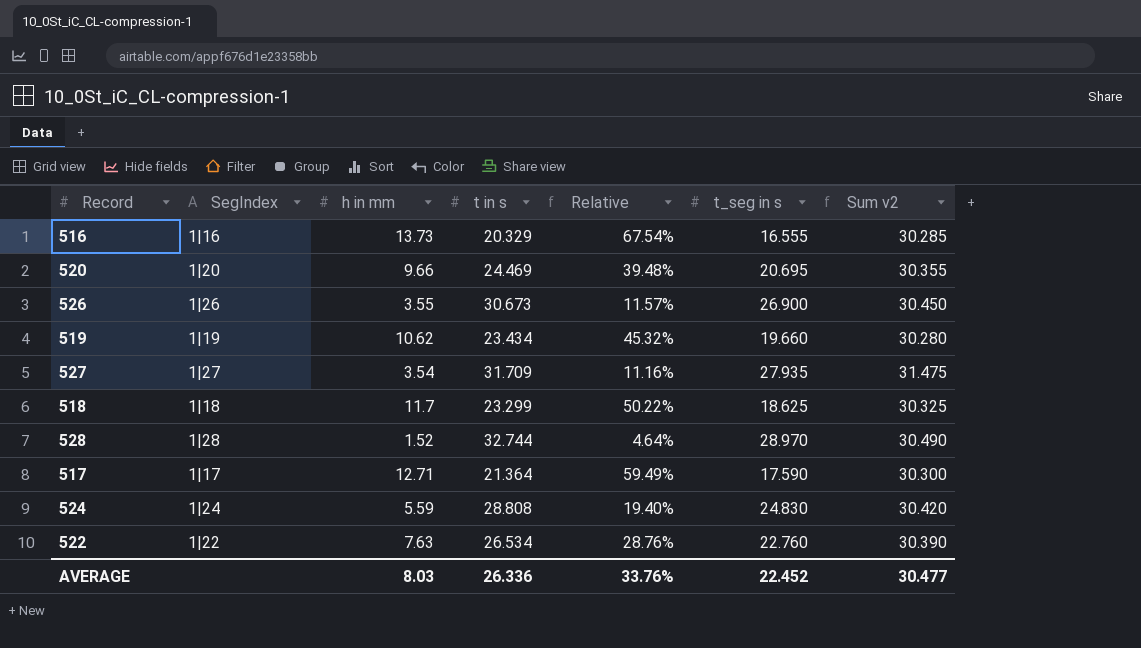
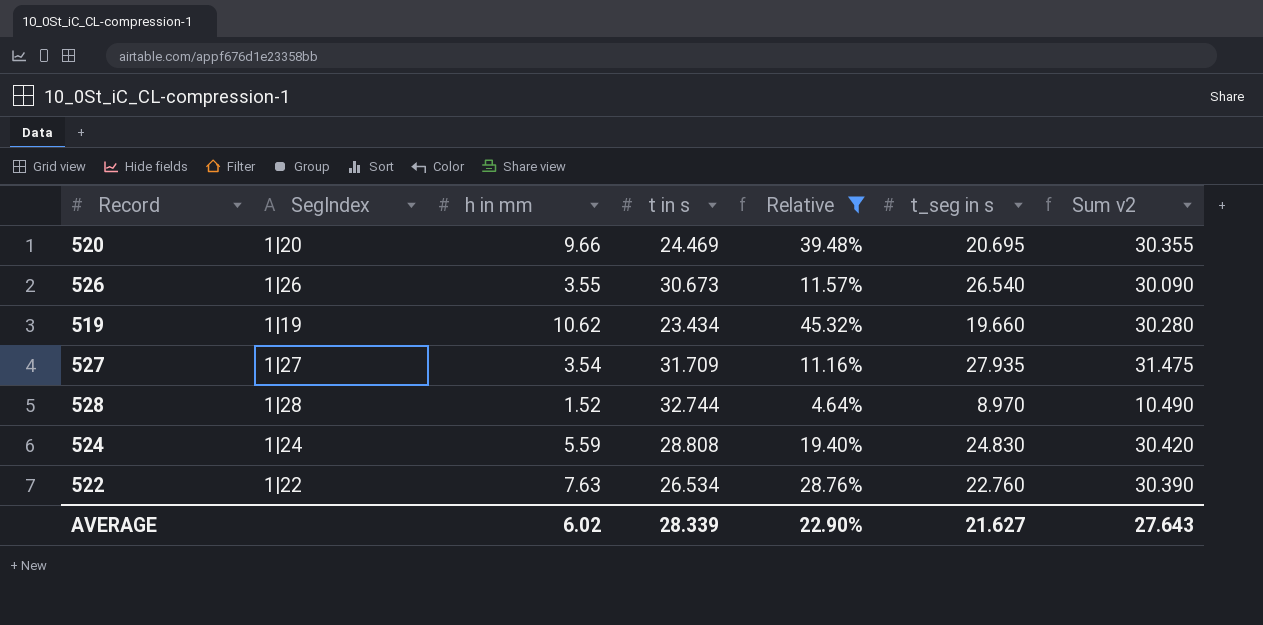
filter: none -> Relative <= 45.32%
526 | t_seg in s: 26.900 -> 26.540
526 | Sum v2: 30.450 -> 30.090
528 | t_seg in s: 28.970 -> 8.970
528 | Sum v2: 30.490 -> 10.490
AVERAGE | h in mm: 8.03 -> 6.02
AVERAGE | t in s: 26.336 -> 28.339
AVERAGE | Relative: 33.76% -> 22.90%
AVERAGE | t_seg in s: 22.452 -> 21.627
AVERAGE | Sum v2: 30.477 -> 27.643

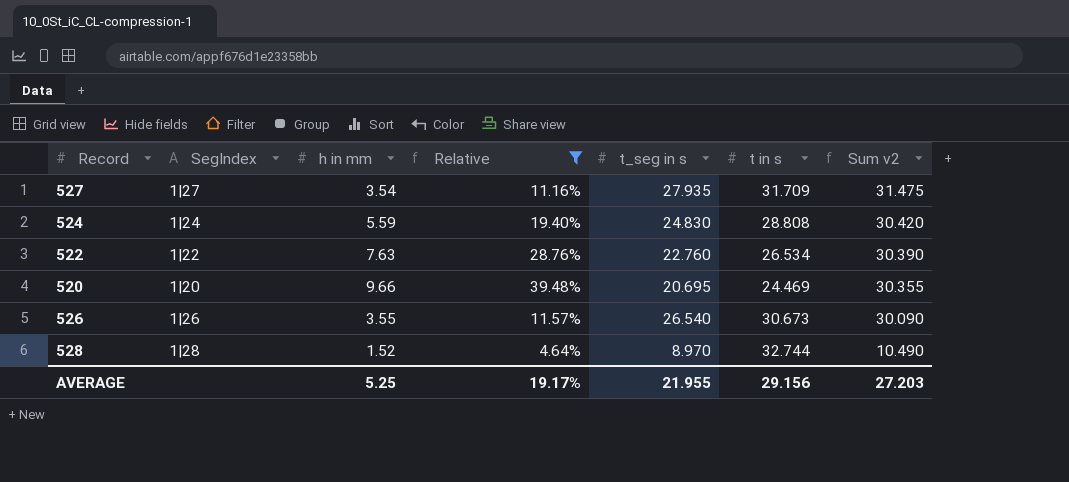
row order: none -> Sum v2 descending
column t in s | position: 4 -> 6
row 519: 1|19 | 10.62 | 23.434 | 45.32% | 19.660 | 30.280 -> none
AVERAGE | h in mm: 6.02 -> 5.25
AVERAGE | Relative: 22.90% -> 19.17%
AVERAGE | t_seg in s: 21.627 -> 21.955
AVERAGE | t in s: 28.339 -> 29.156
AVERAGE | Sum v2: 27.643 -> 27.203

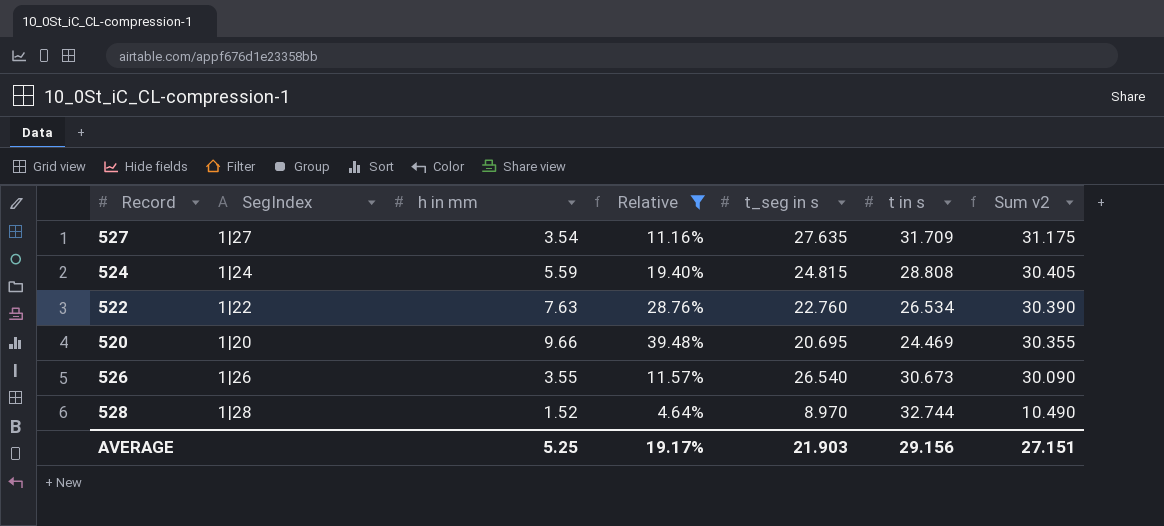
527 | t_seg in s: 27.935 -> 27.635
527 | Sum v2: 31.475 -> 31.175
524 | t_seg in s: 24.830 -> 24.815
524 | Sum v2: 30.420 -> 30.405
AVERAGE | t_seg in s: 21.955 -> 21.903
AVERAGE | Sum v2: 27.203 -> 27.151

